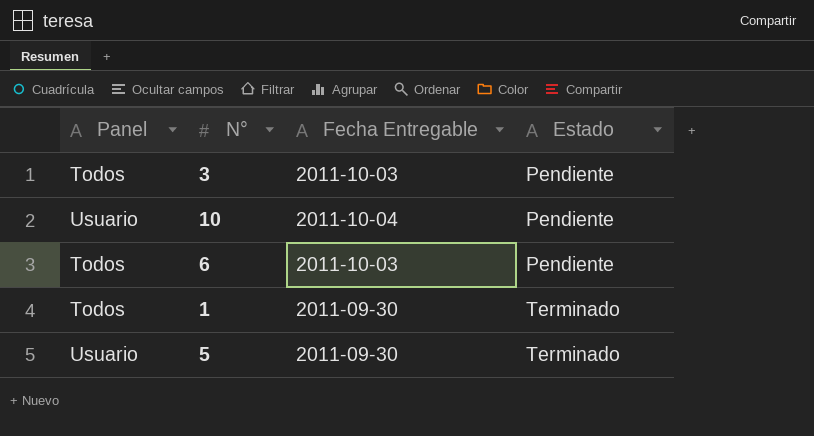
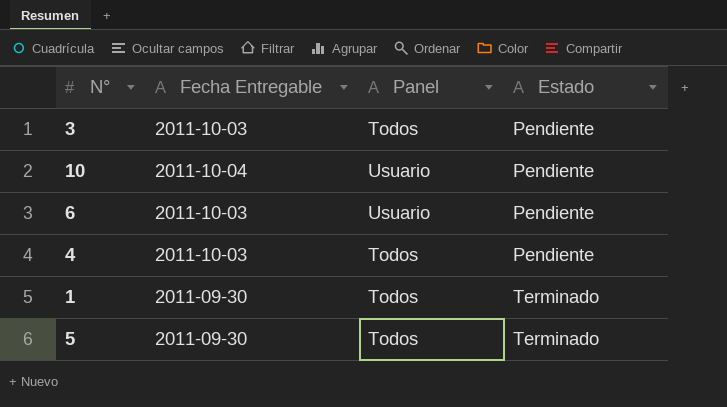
column Panel | position: 1 -> 3
6 | Panel: Todos -> Usuario
row 4: none -> 2011-10-03 | Todos | Pendiente
5 | Panel: Usuario -> Todos

